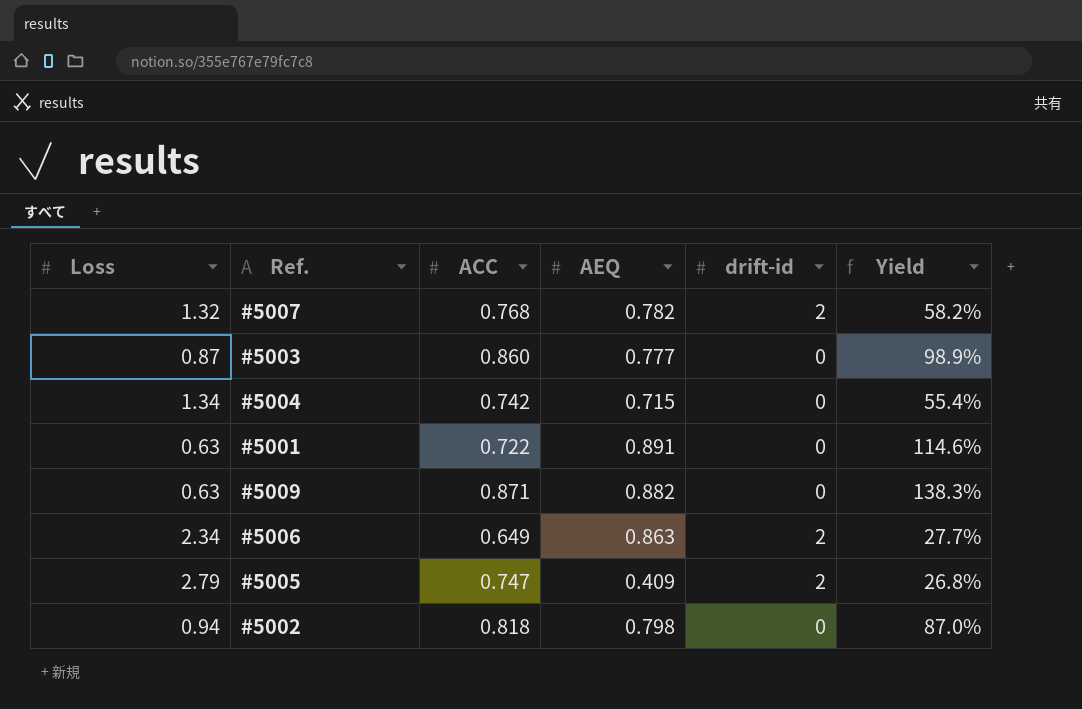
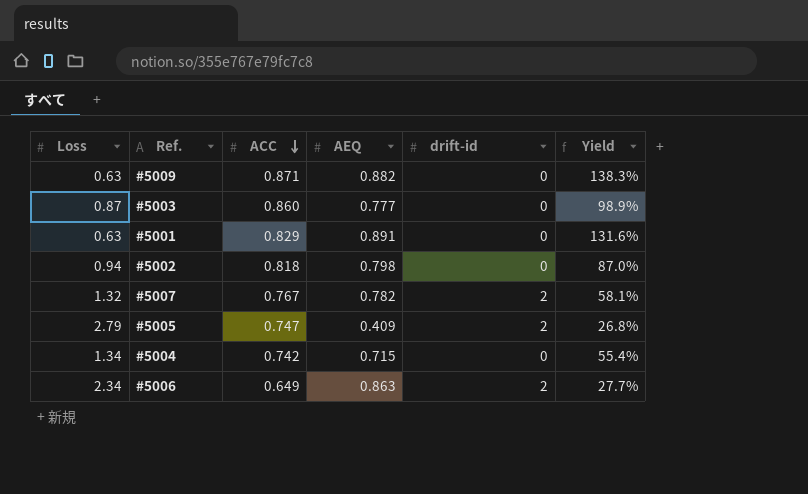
row order: none -> ACC descending
#5001 | ACC: 0.722 -> 0.829
#5001 | Yield: 114.6% -> 131.6%
#5007 | ACC: 0.768 -> 0.767
#5007 | Yield: 58.2% -> 58.1%

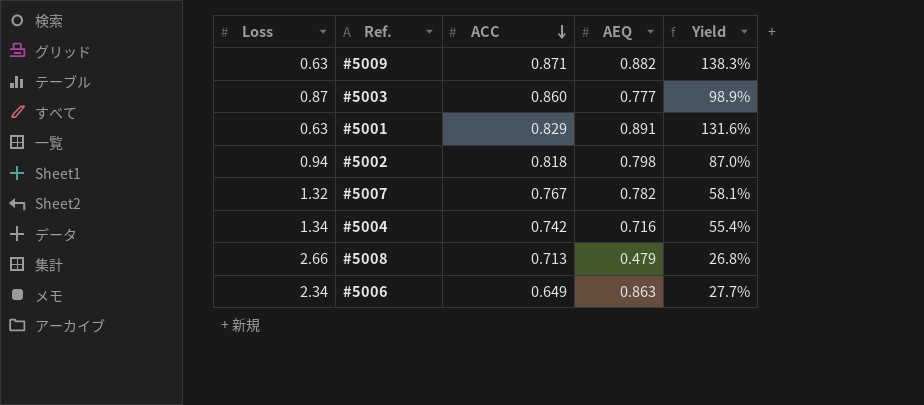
column drift-id | position: 5 -> none
row #5005: 2.79 | 0.747 | 0.409 | 2 | 26.8% -> none
#5004 | AEQ: 0.715 -> 0.716
row #5008: none -> 2.66 | 0.713 | 0.479 | 26.8%

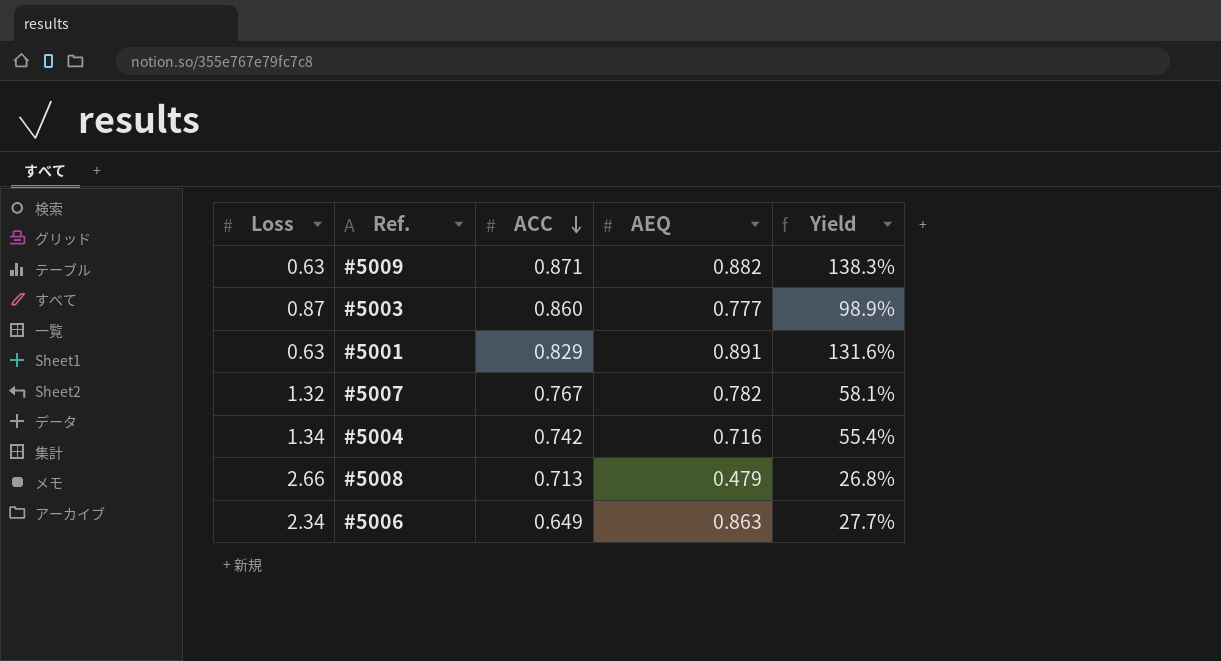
row #5002: 0.94 | 0.818 | 0.798 | 87.0% -> none

